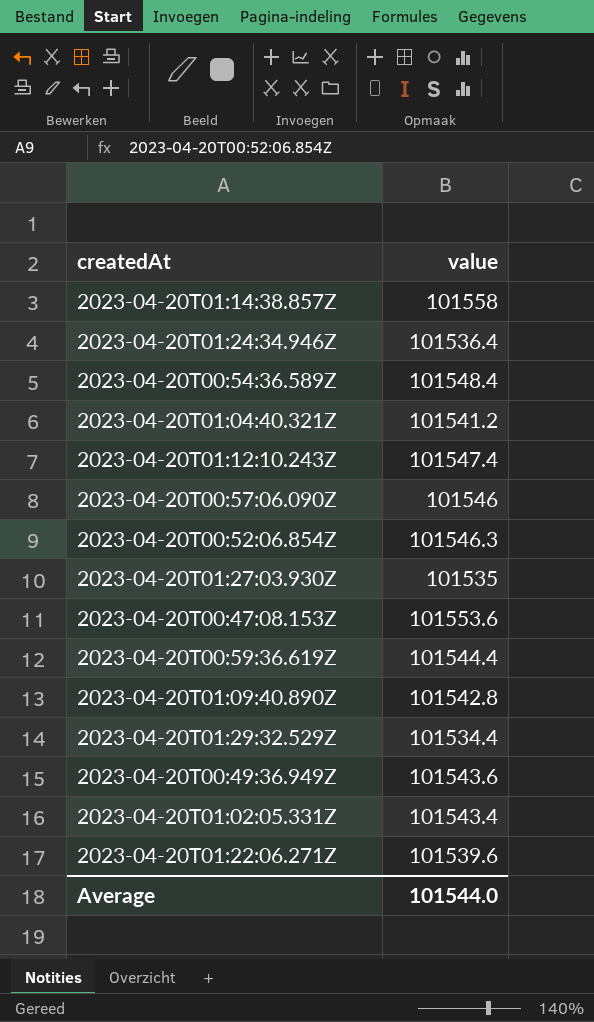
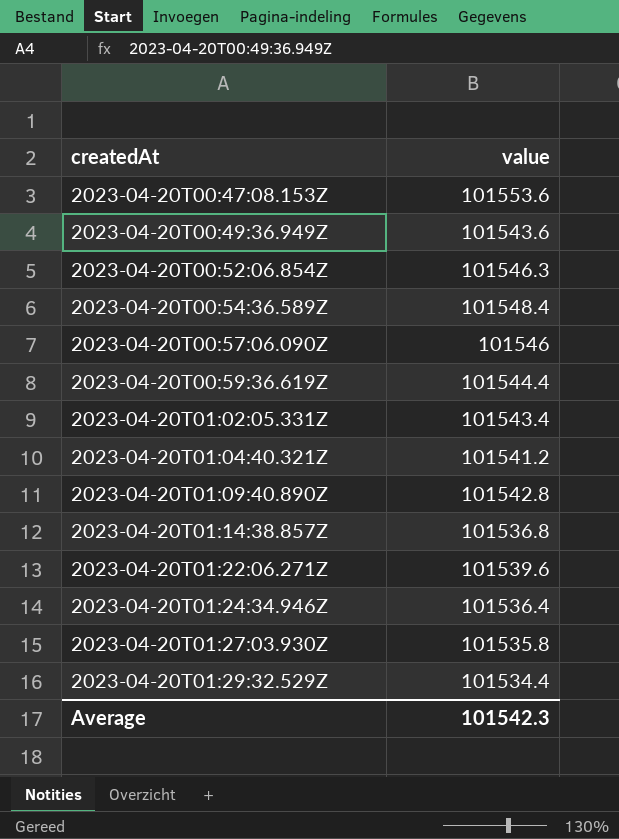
row order: none -> createdAt ascending
row 2023-04-20T01:12:10.243Z: 101547.4 -> none
2023-04-20T01:14:38.857Z | value: 101558 -> 101536.8
2023-04-20T01:27:03.930Z | value: 101535 -> 101535.8
Average | value: 101544.0 -> 101542.3

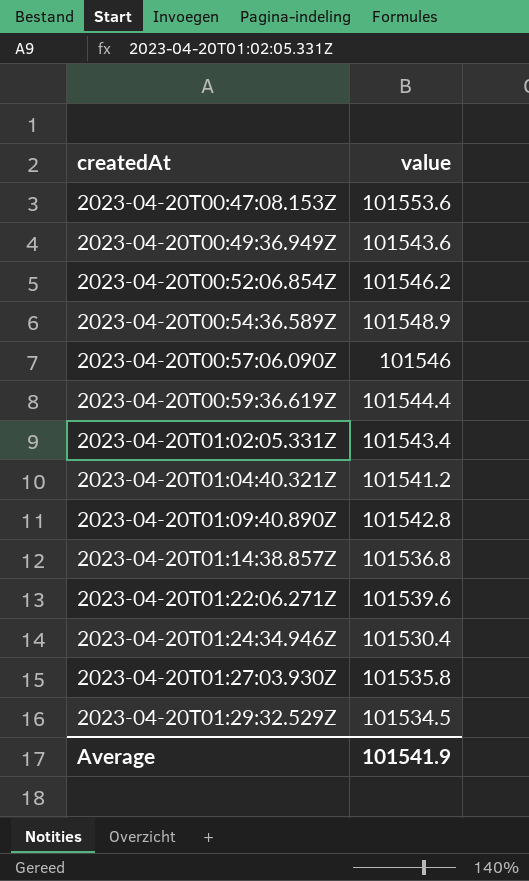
2023-04-20T00:52:06.854Z | value: 101546.3 -> 101546.2
2023-04-20T00:54:36.589Z | value: 101548.4 -> 101548.9
2023-04-20T01:24:34.946Z | value: 101536.4 -> 101530.4
2023-04-20T01:29:32.529Z | value: 101534.4 -> 101534.5
Average | value: 101542.3 -> 101541.9

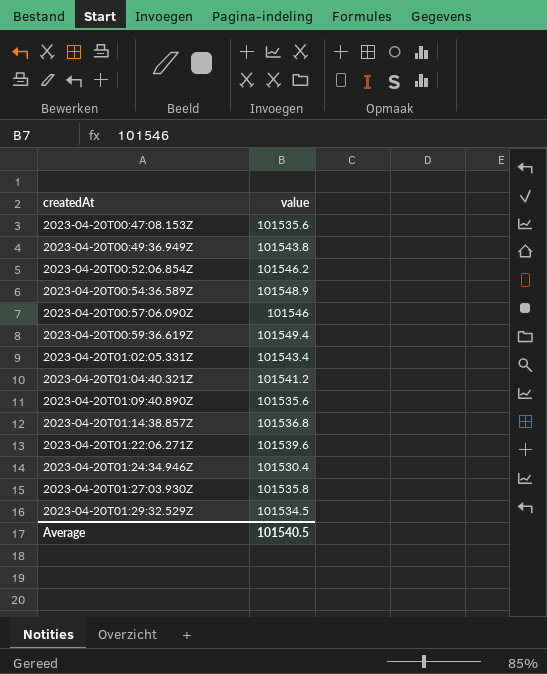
2023-04-20T00:47:08.153Z | value: 101553.6 -> 101535.6
2023-04-20T00:49:36.949Z | value: 101543.6 -> 101543.8
2023-04-20T00:59:36.619Z | value: 101544.4 -> 101549.4
2023-04-20T01:09:40.890Z | value: 101542.8 -> 101535.6
Average | value: 101541.9 -> 101540.5

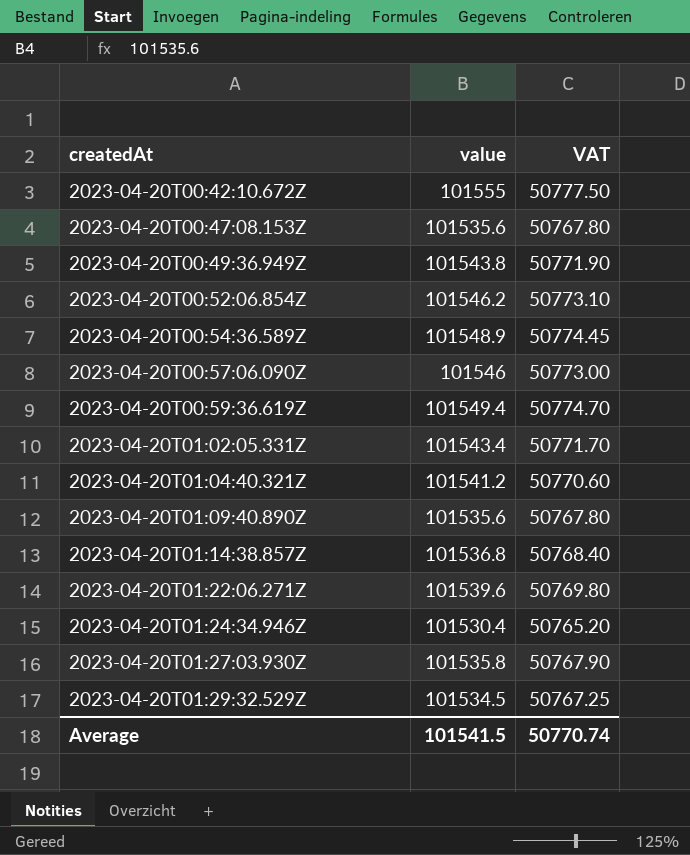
column VAT | formula: none -> [value] * 0.5
row 2023-04-20T00:42:10.672Z: none -> 101555 | 50777.50
Average | value: 101540.5 -> 101541.5

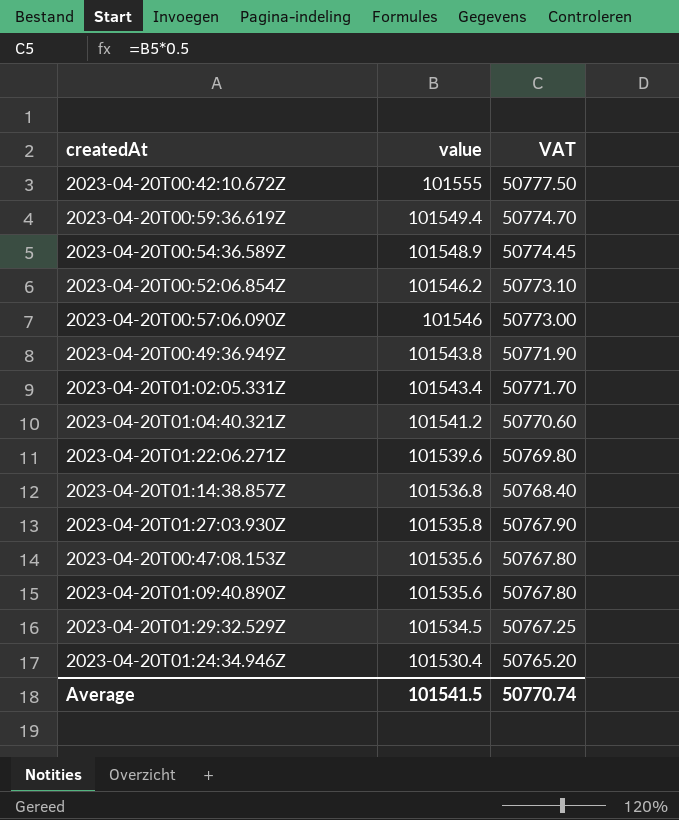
row order: createdAt ascending -> value descending

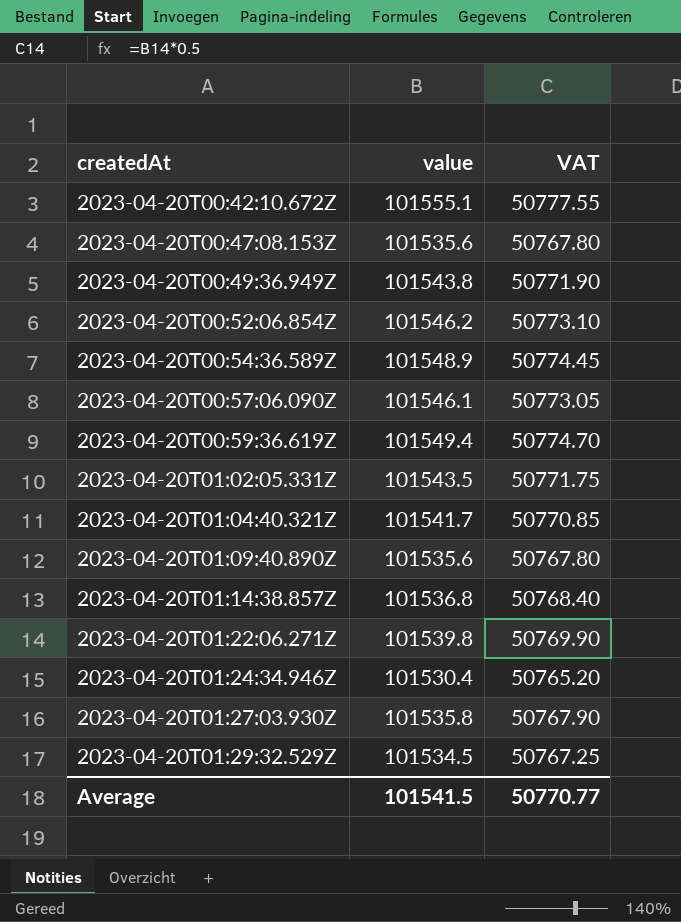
row order: value descending -> createdAt ascending
2023-04-20T00:42:10.672Z | value: 101555 -> 101555.1
2023-04-20T00:42:10.672Z | VAT: 50777.50 -> 50777.55
2023-04-20T00:57:06.090Z | value: 101546 -> 101546.1
2023-04-20T00:57:06.090Z | VAT: 50773.00 -> 50773.05
2023-04-20T01:02:05.331Z | value: 101543.4 -> 101543.5
2023-04-20T01:02:05.331Z | VAT: 50771.70 -> 50771.75
2023-04-20T01:04:40.321Z | value: 101541.2 -> 101541.7
2023-04-20T01:04:40.321Z | VAT: 50770.60 -> 50770.85
2023-04-20T01:22:06.271Z | value: 101539.6 -> 101539.8
2023-04-20T01:22:06.271Z | VAT: 50769.80 -> 50769.90
Average | VAT: 50770.74 -> 50770.77

